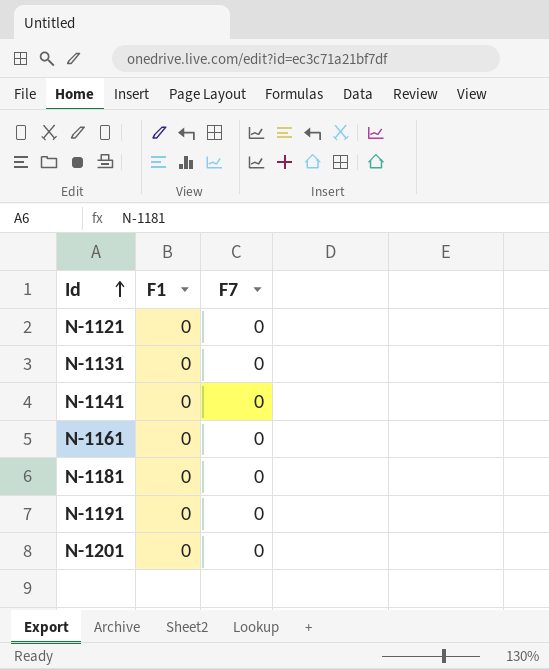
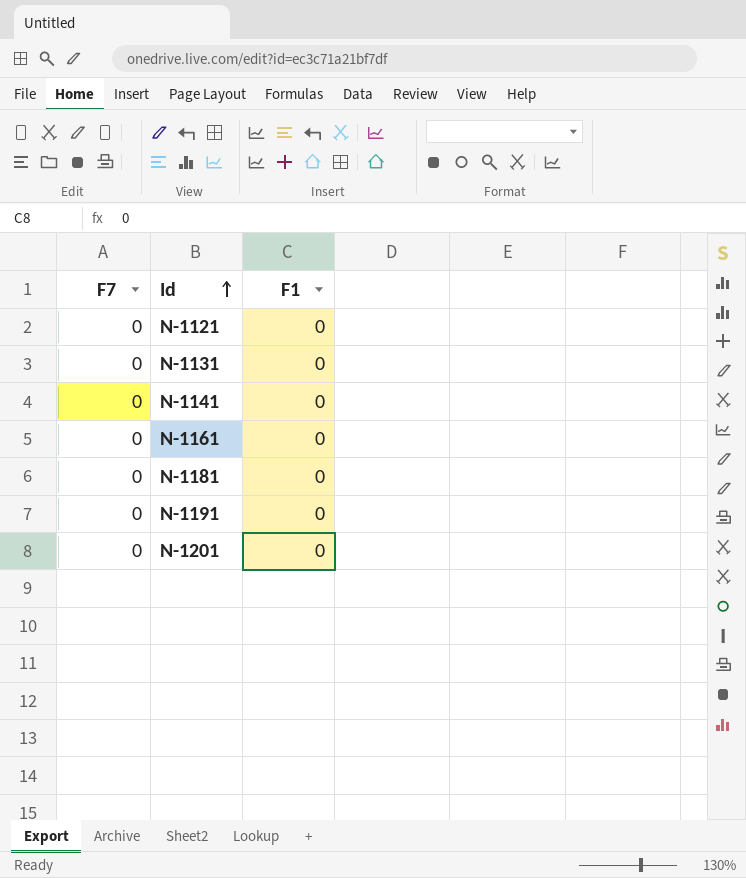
column F7 | position: 3 -> 1

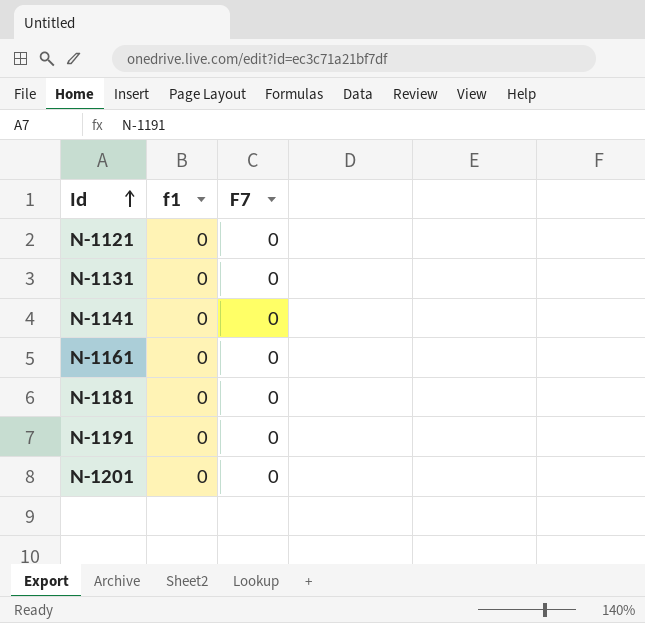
column name: F1 -> f1
column F7 | position: 1 -> 3

